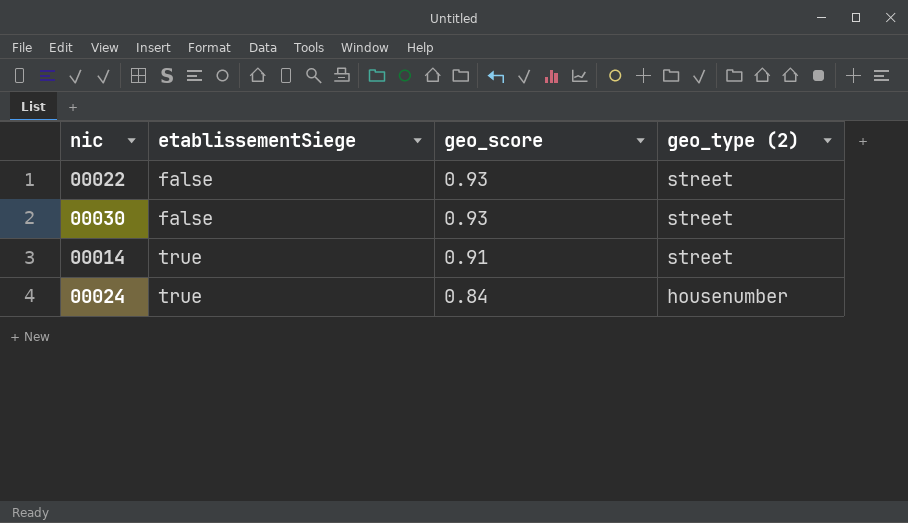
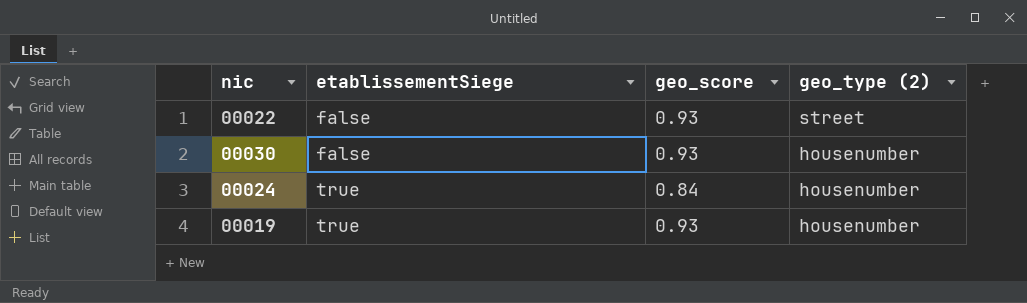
row 00014: true | 0.91 | street -> none
00030 | geo_type (2): street -> housenumber
row 00019: none -> true | 0.93 | housenumber

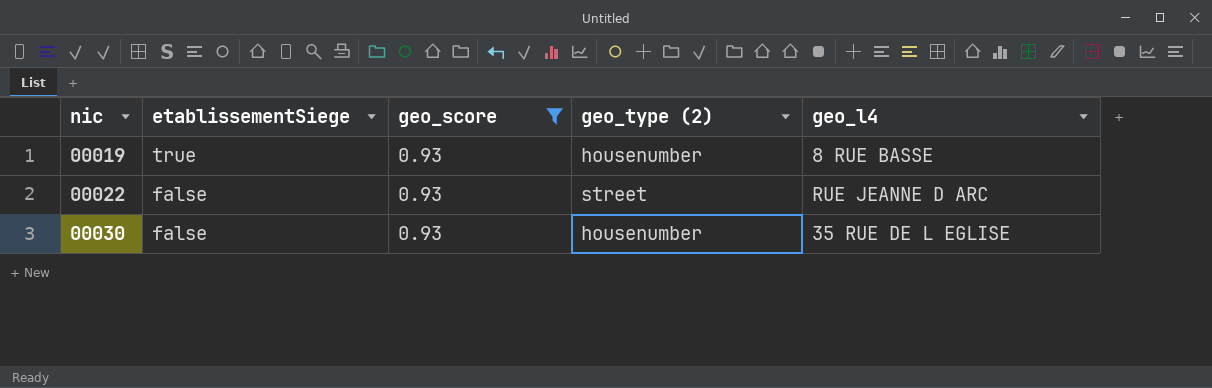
filter: none -> geo_score = 0.93
row order: etablissementSiege ascending -> nic ascending
column geo_l4 | position: none -> 5

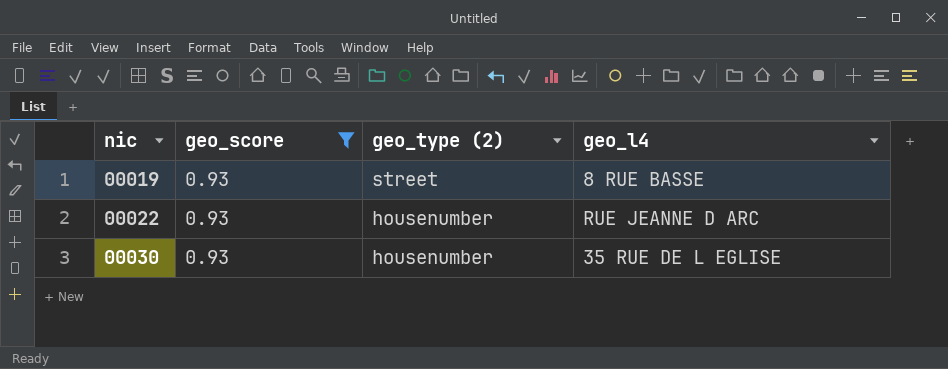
column etablissementSiege | position: 2 -> none
00019 | geo_type (2): housenumber -> street
00022 | geo_type (2): street -> housenumber

